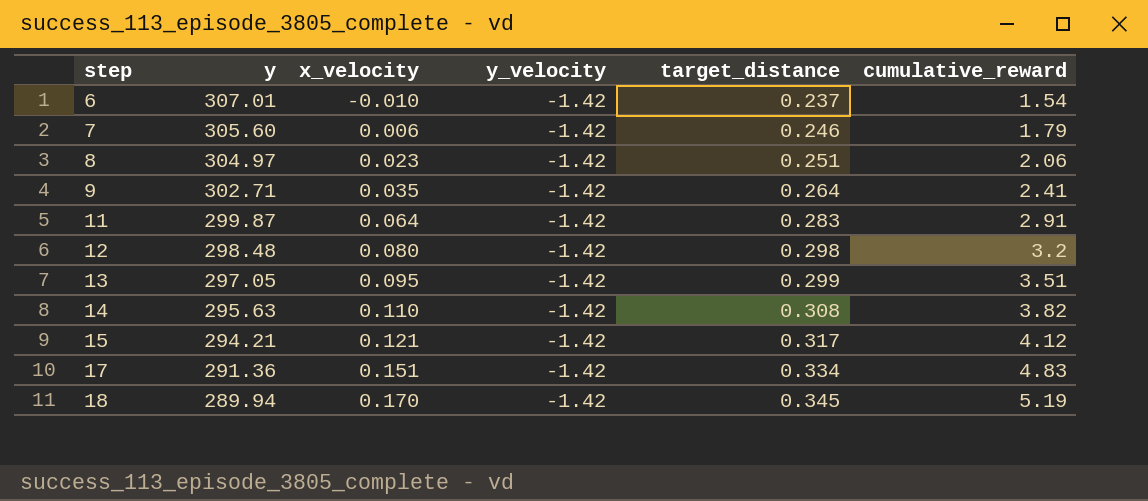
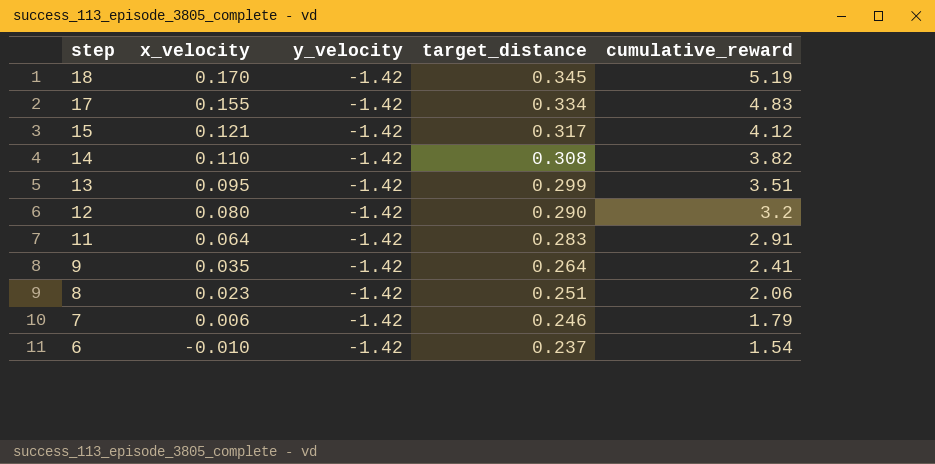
row order: step ascending -> step descending
column y | position: 2 -> none
17 | x_velocity: 0.151 -> 0.155
12 | target_distance: 0.298 -> 0.290

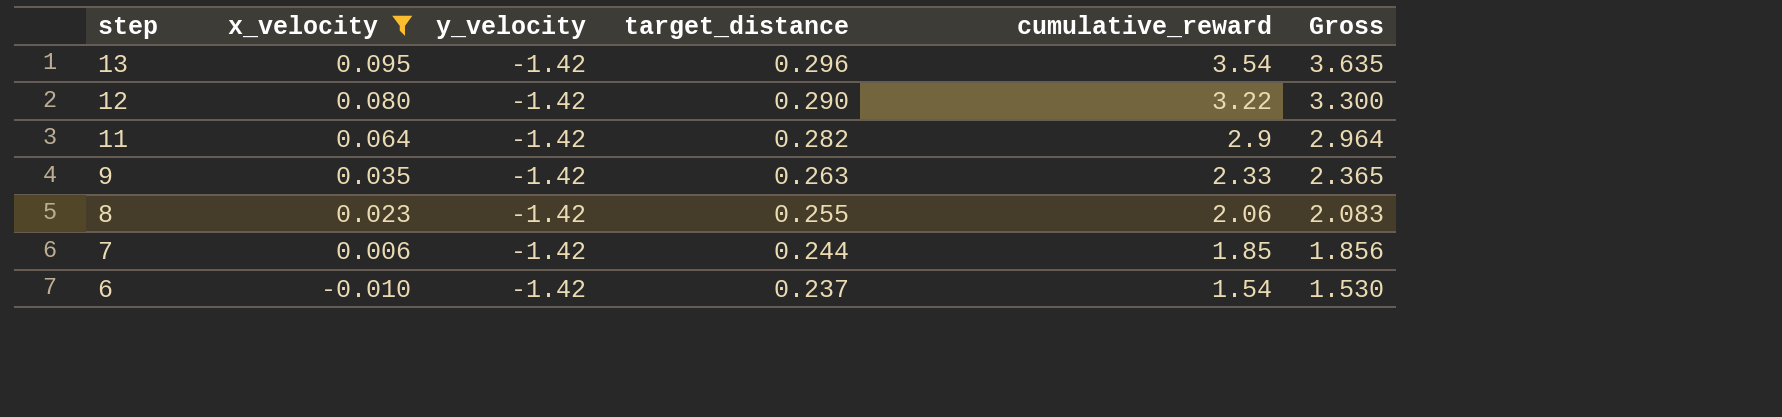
filter: none -> x_velocity <= 0.095
column Gross | formula: none -> [x_velocity] + [cumulative_reward]
13 | target_distance: 0.299 -> 0.296
13 | cumulative_reward: 3.51 -> 3.54
12 | cumulative_reward: 3.2 -> 3.22
11 | target_distance: 0.283 -> 0.282
11 | cumulative_reward: 2.91 -> 2.9
9 | target_distance: 0.264 -> 0.263
9 | cumulative_reward: 2.41 -> 2.33
8 | target_distance: 0.251 -> 0.255
7 | target_distance: 0.246 -> 0.244
7 | cumulative_reward: 1.79 -> 1.85

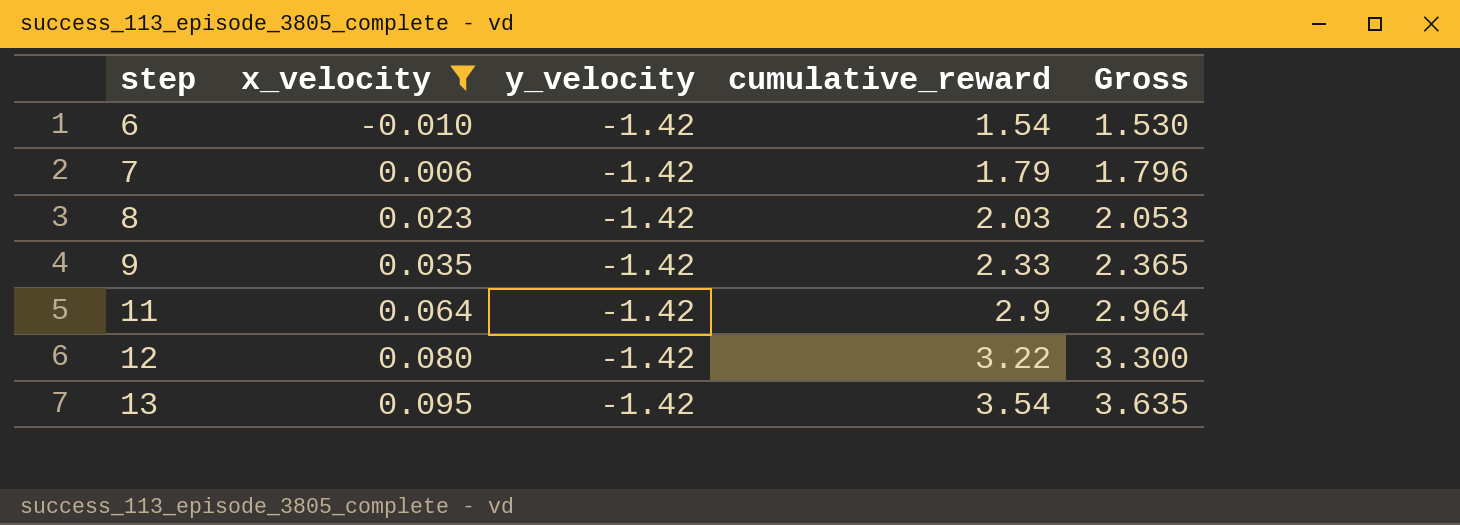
row order: step descending -> step ascending
column target_distance | position: 4 -> none
7 | cumulative_reward: 1.85 -> 1.79
7 | Gross: 1.856 -> 1.796
8 | cumulative_reward: 2.06 -> 2.03
8 | Gross: 2.083 -> 2.053

